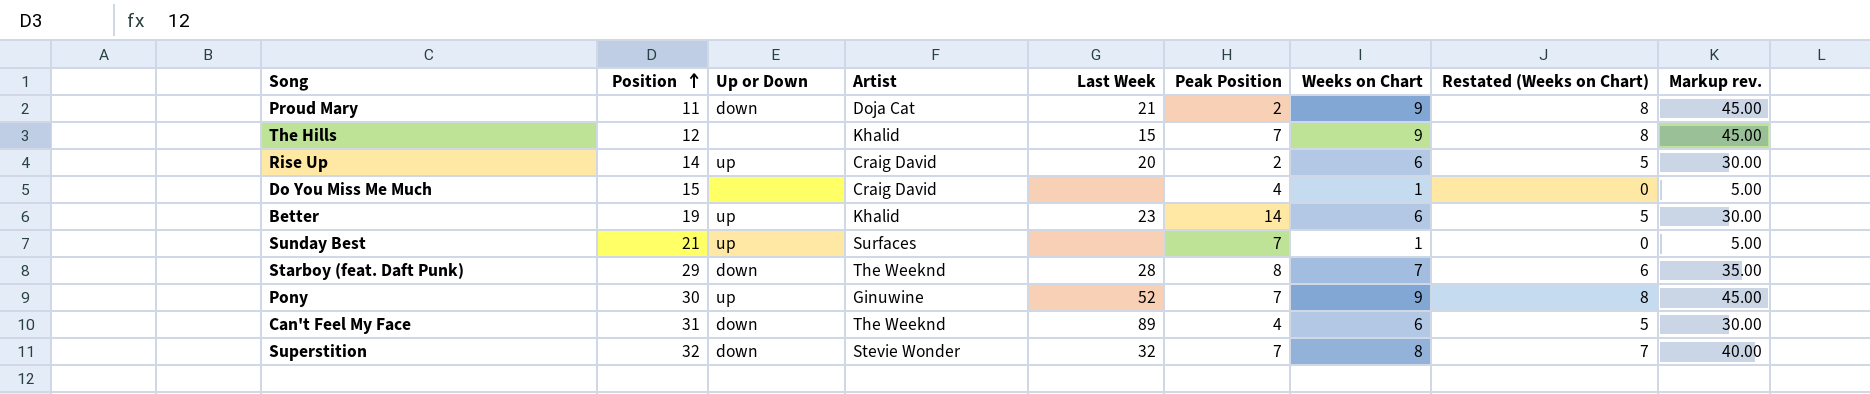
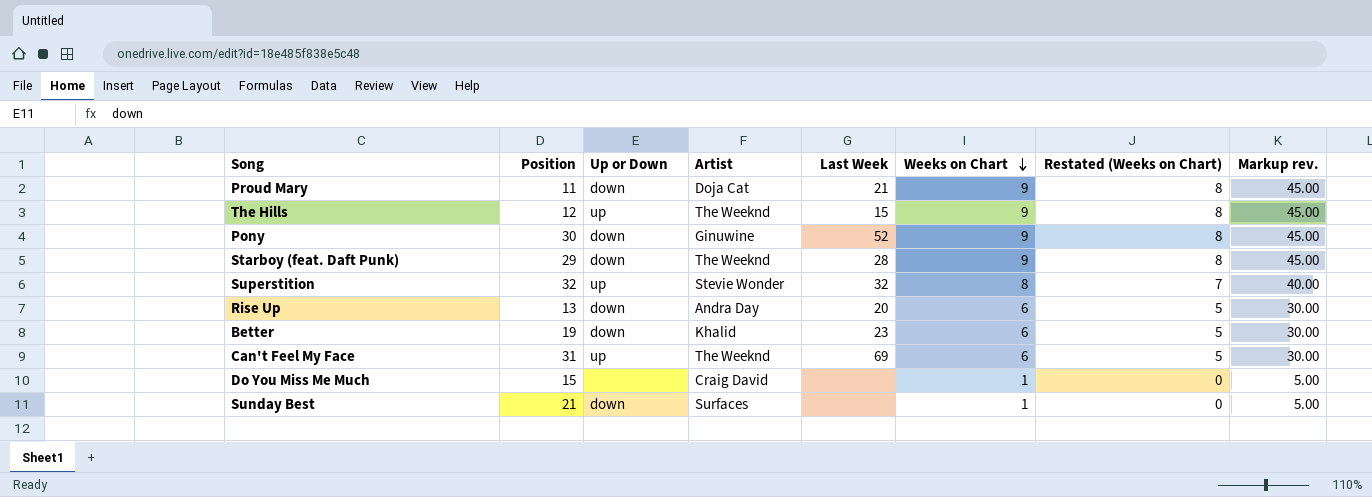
row order: Position ascending -> Weeks on Chart descending
column Peak Position | position: 6 -> none
The Hills | Up or Down: none -> up
The Hills | Artist: Khalid -> The Weeknd
Pony | Up or Down: up -> down
Starboy (feat. Daft Punk) | Weeks on Chart: 7 -> 9
Starboy (feat. Daft Punk) | Restated (Weeks on Chart): 6 -> 8
Starboy (feat. Daft Punk) | Markup rev.: 35.00 -> 45.00
Superstition | Up or Down: down -> up
Rise Up | Position: 14 -> 13
Rise Up | Up or Down: up -> down
Rise Up | Artist: Craig David -> Andra Day
Better | Up or Down: up -> down
Can't Feel My Face | Up or Down: down -> up
Can't Feel My Face | Last Week: 89 -> 69
Sunday Best | Up or Down: up -> down

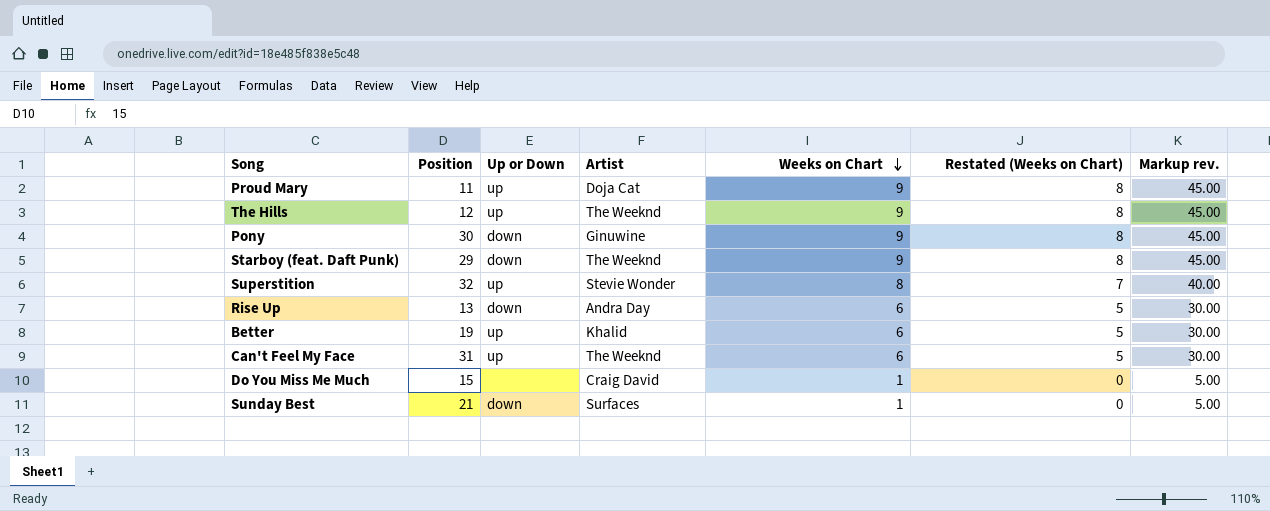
column Last Week | position: 5 -> none
Proud Mary | Up or Down: down -> up
Better | Up or Down: down -> up

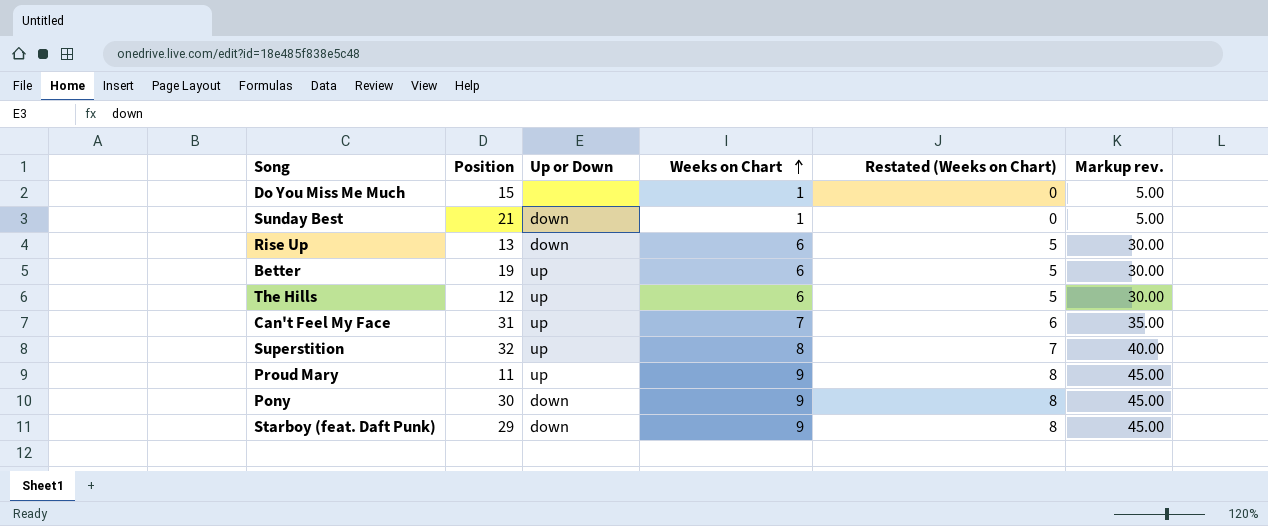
row order: Weeks on Chart descending -> Weeks on Chart ascending
column Artist | position: 4 -> none
The Hills | Weeks on Chart: 9 -> 6
The Hills | Restated (Weeks on Chart): 8 -> 5
The Hills | Markup rev.: 45.00 -> 30.00
Can't Feel My Face | Weeks on Chart: 6 -> 7
Can't Feel My Face | Restated (Weeks on Chart): 5 -> 6
Can't Feel My Face | Markup rev.: 30.00 -> 35.00

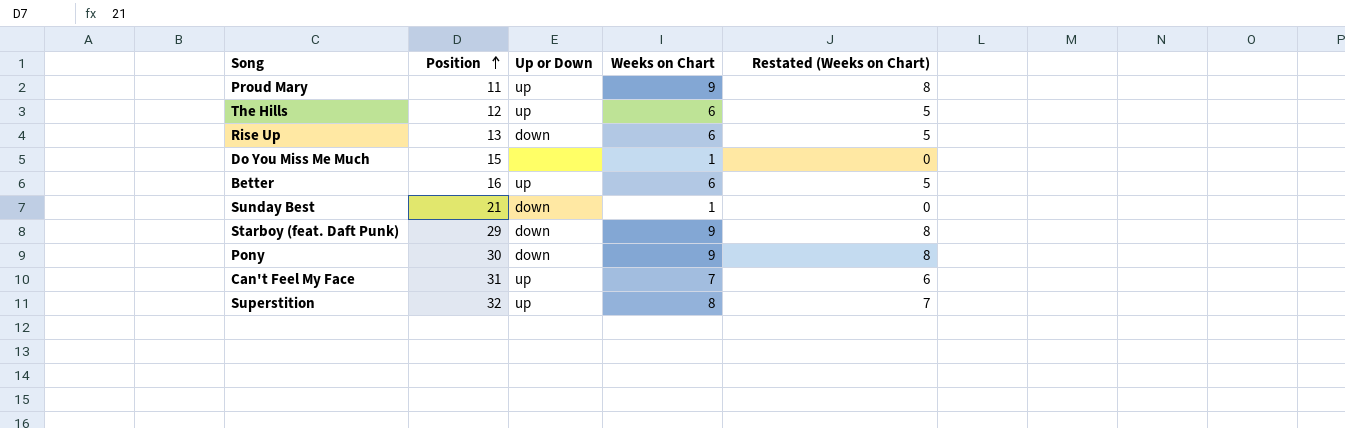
row order: Weeks on Chart ascending -> Position ascending
column Markup rev. | formula: [Weeks on Chart] * 5 -> none
Better | Position: 19 -> 16

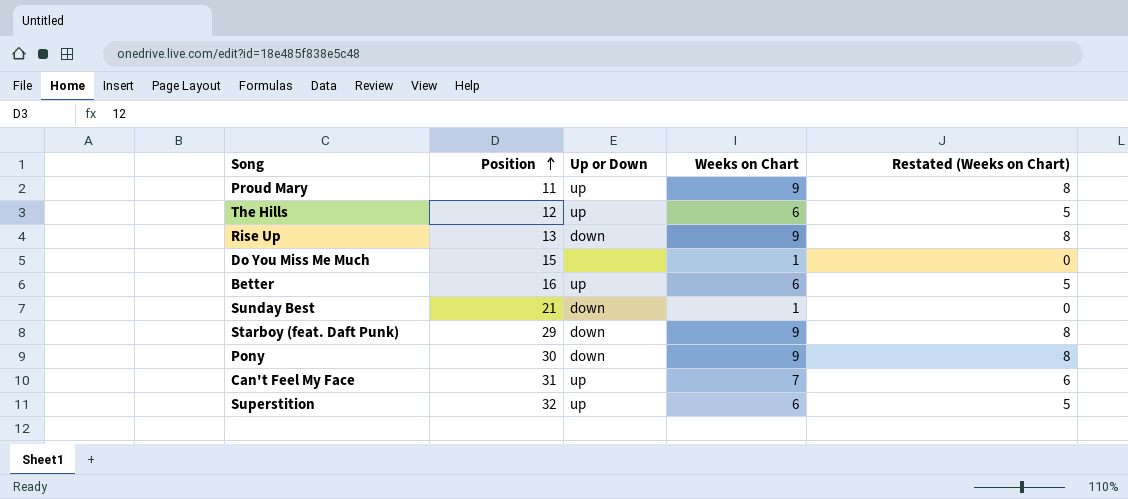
Rise Up | Weeks on Chart: 6 -> 9
Rise Up | Restated (Weeks on Chart): 5 -> 8
Superstition | Weeks on Chart: 8 -> 6
Superstition | Restated (Weeks on Chart): 7 -> 5

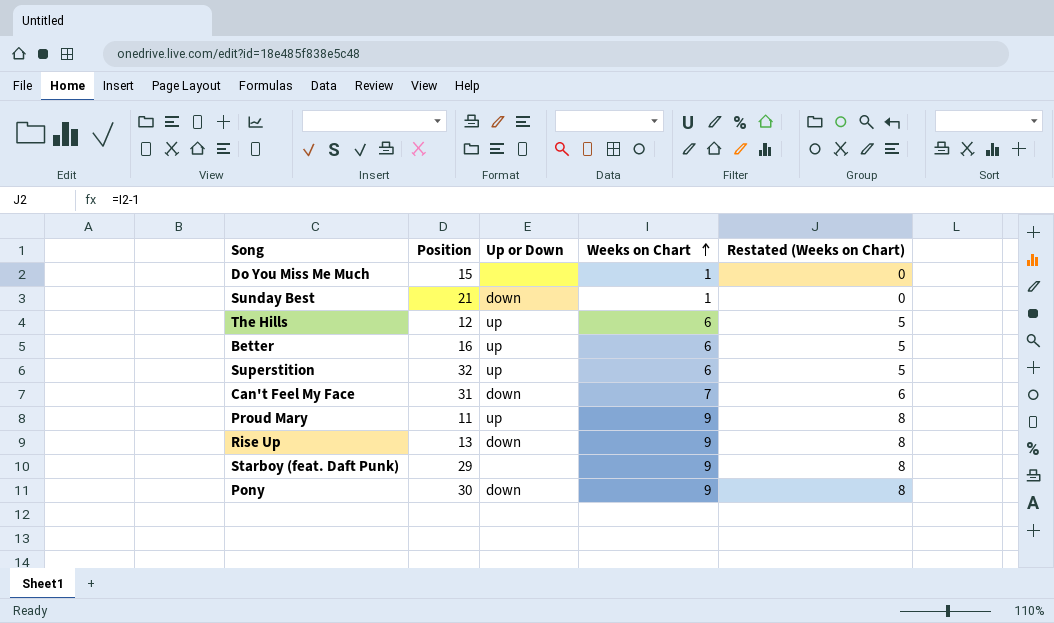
row order: Position ascending -> Weeks on Chart ascending
Can't Feel My Face | Up or Down: up -> down
Starboy (feat. Daft Punk) | Up or Down: down -> none

